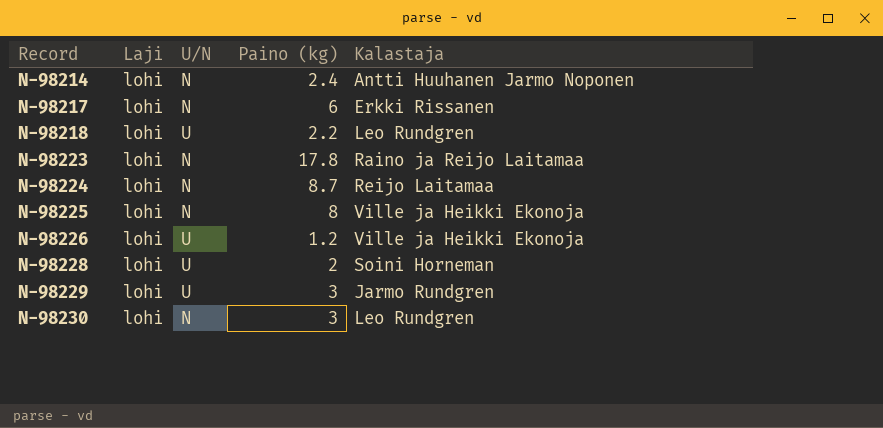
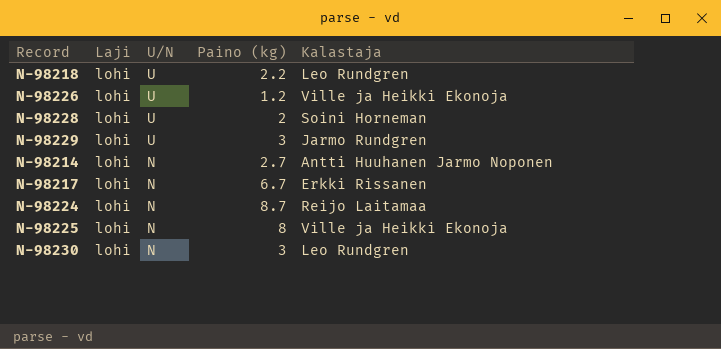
row order: Record ascending -> U/N descending
row N-98223: lohi | N | 17.8 | Raino ja Reijo Laitamaa -> none
N-98214 | Paino (kg): 2.4 -> 2.7
N-98217 | Paino (kg): 6 -> 6.7

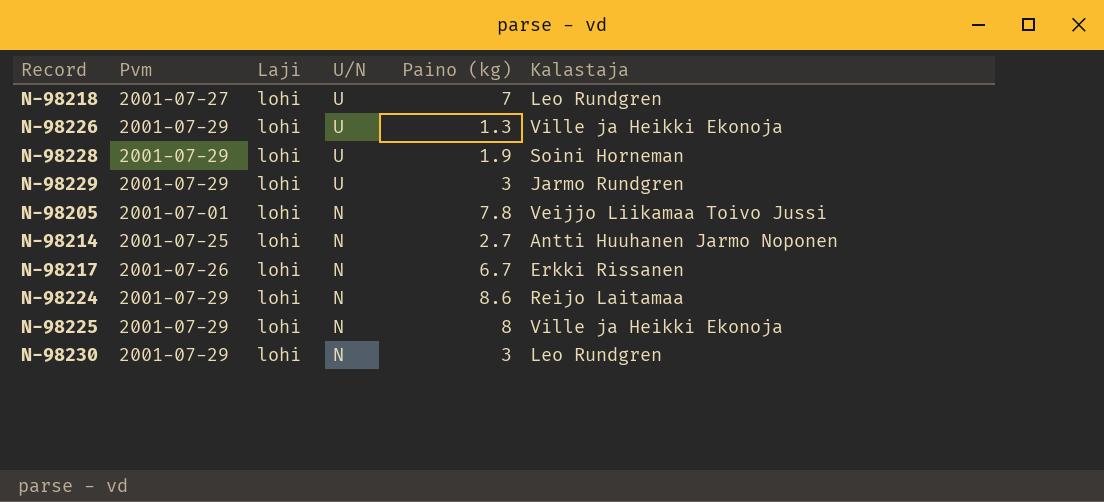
column Pvm | position: none -> 2
N-98218 | Paino (kg): 2.2 -> 7
N-98226 | Paino (kg): 1.2 -> 1.3
N-98228 | Paino (kg): 2 -> 1.9
row N-98205: none -> 2001-07-01 | lohi | N | 7.8 | Veijjo Liikamaa Toivo Jussi
N-98224 | Paino (kg): 8.7 -> 8.6

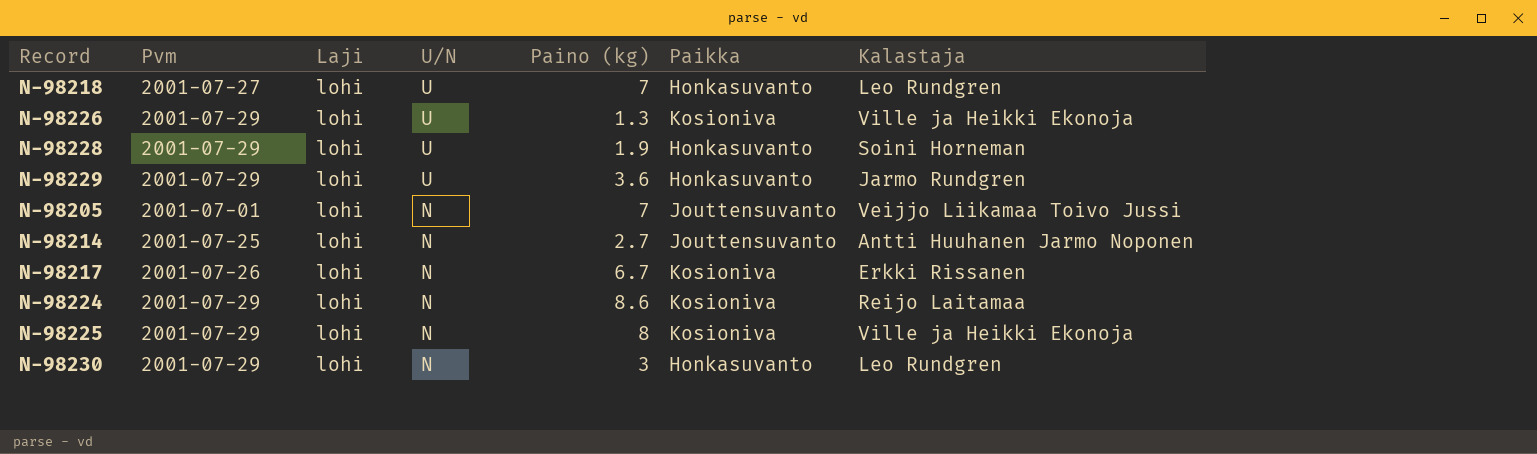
column Paikka | position: none -> 6
N-98229 | Paino (kg): 3 -> 3.6
N-98205 | Paino (kg): 7.8 -> 7

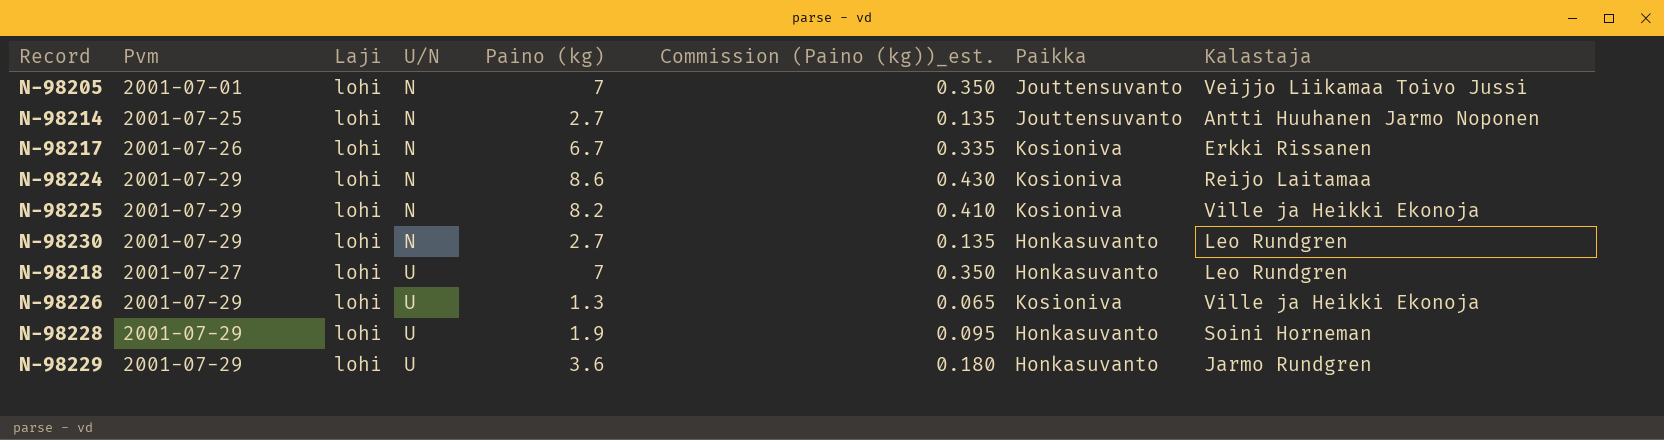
row order: U/N descending -> U/N ascending
column Commission (Paino (kg))_est. | formula: none -> [Paino (kg)] * 0.05
N-98225 | Paino (kg): 8 -> 8.2
N-98230 | Paino (kg): 3 -> 2.7

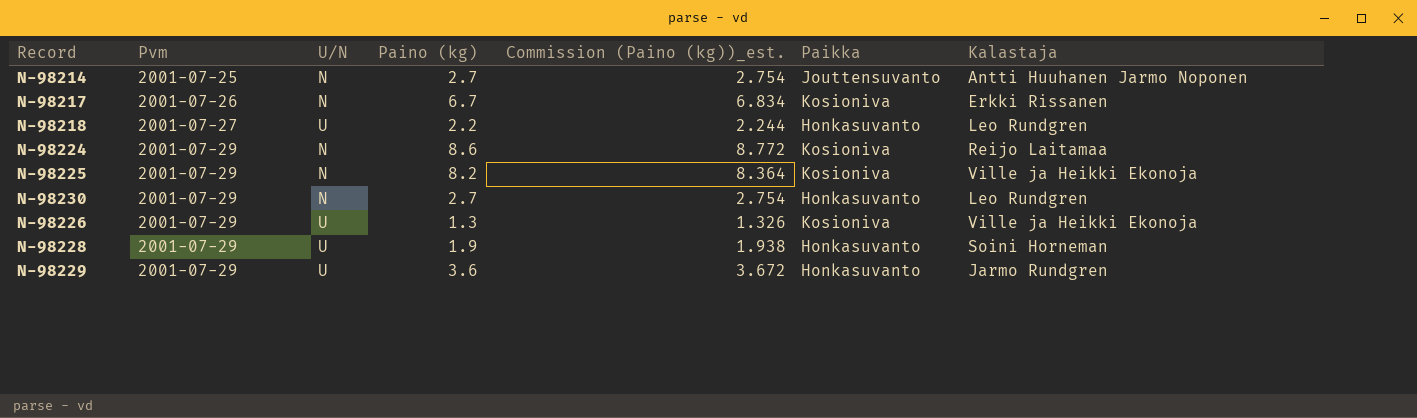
row order: U/N ascending -> Pvm ascending
column Laji | position: 3 -> none
column Commission (Paino (kg))_est. | formula: [Paino (kg)] * 0.05 -> [Paino (kg)] * 1.02
row N-98205: 2001-07-01 | lohi | N | 7 | 0.350 | Jouttensuvanto | Veijjo Liikamaa Toivo Jussi -> none
N-98218 | Paino (kg): 7 -> 2.2

